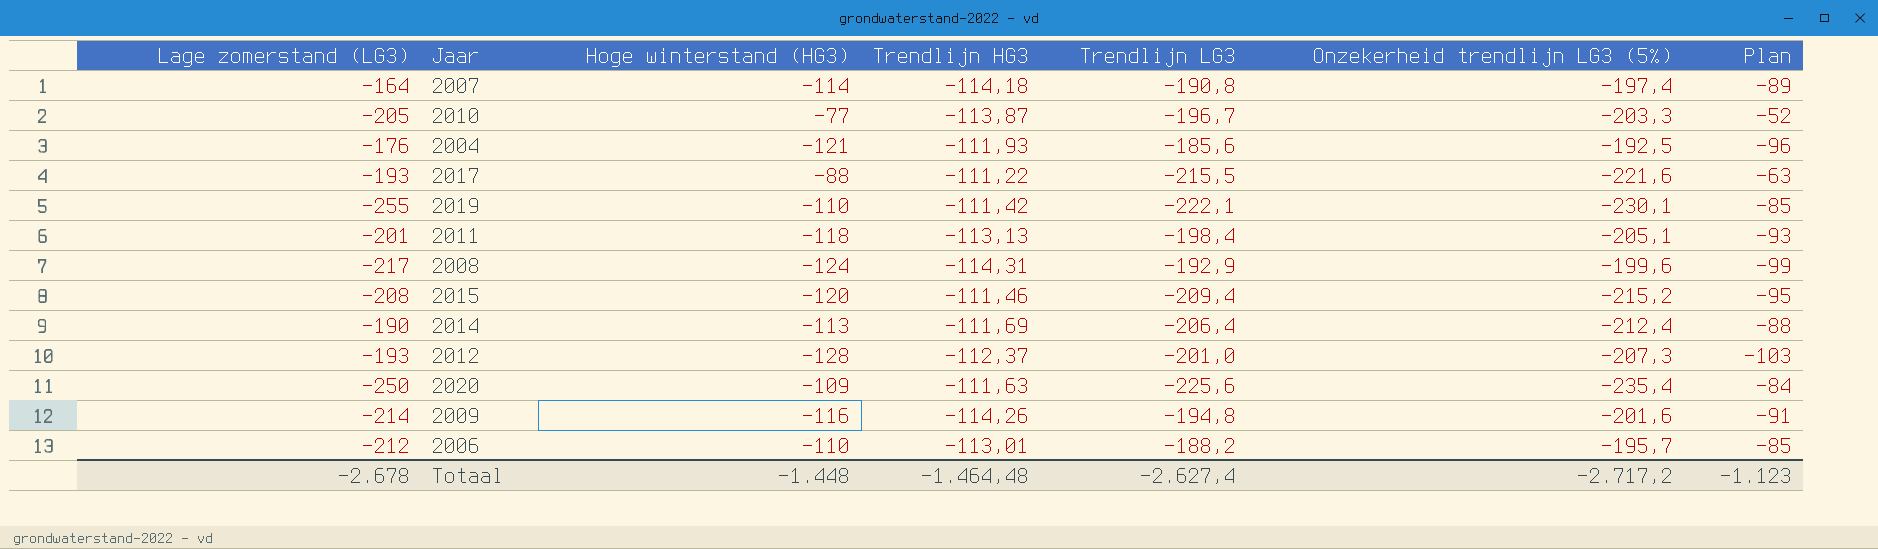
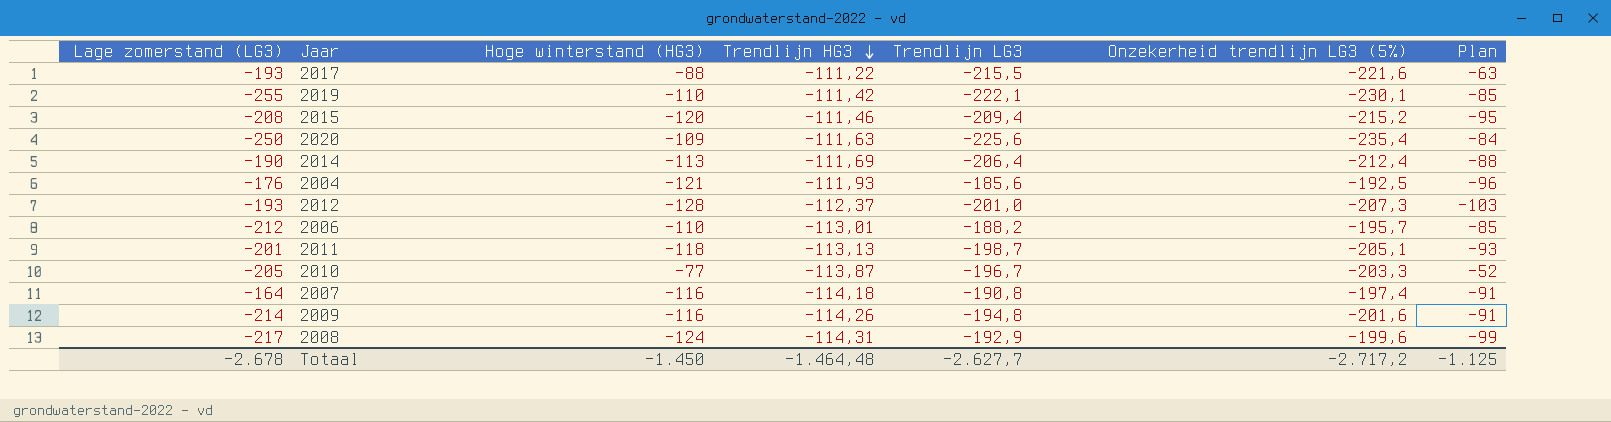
row order: none -> Trendlijn HG3 descending
2011 | Trendlijn LG3: -198,4 -> -198,7
2007 | Hoge winterstand (HG3): -114 -> -116
2007 | Plan: -89 -> -91
Totaal | Hoge winterstand (HG3): -1.448 -> -1.450
Totaal | Trendlijn LG3: -2.627,4 -> -2.627,7
Totaal | Plan: -1.123 -> -1.125

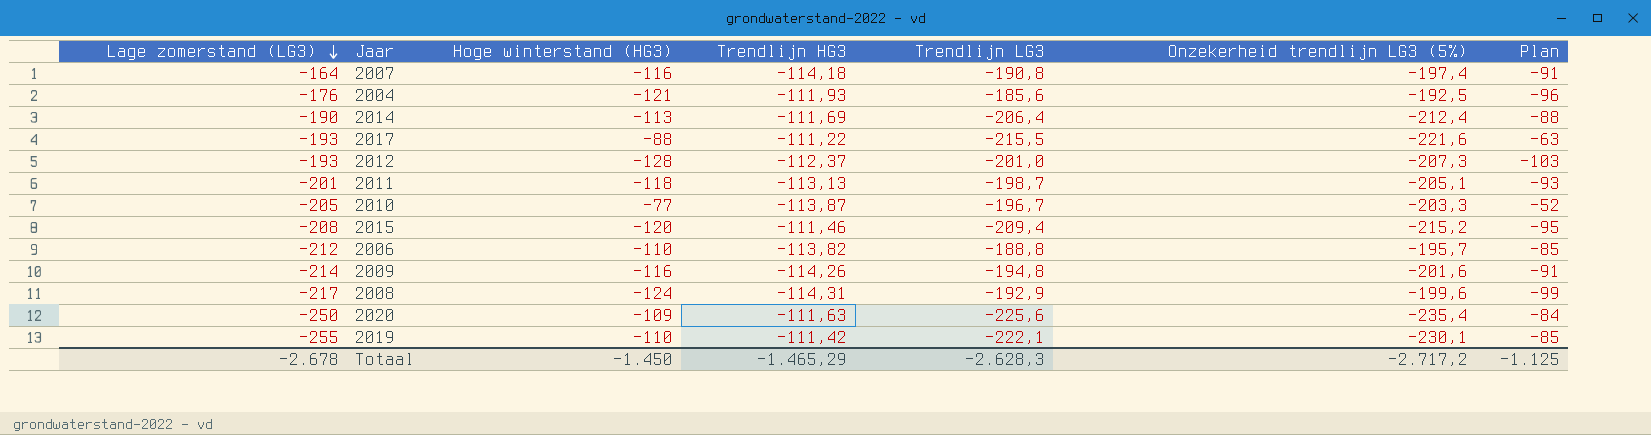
row order: Trendlijn HG3 descending -> Lage zomerstand (LG3) descending
2006 | Trendlijn HG3: -113,01 -> -113,82
2006 | Trendlijn LG3: -188,2 -> -188,8
Totaal | Trendlijn HG3: -1.464,48 -> -1.465,29
Totaal | Trendlijn LG3: -2.627,7 -> -2.628,3

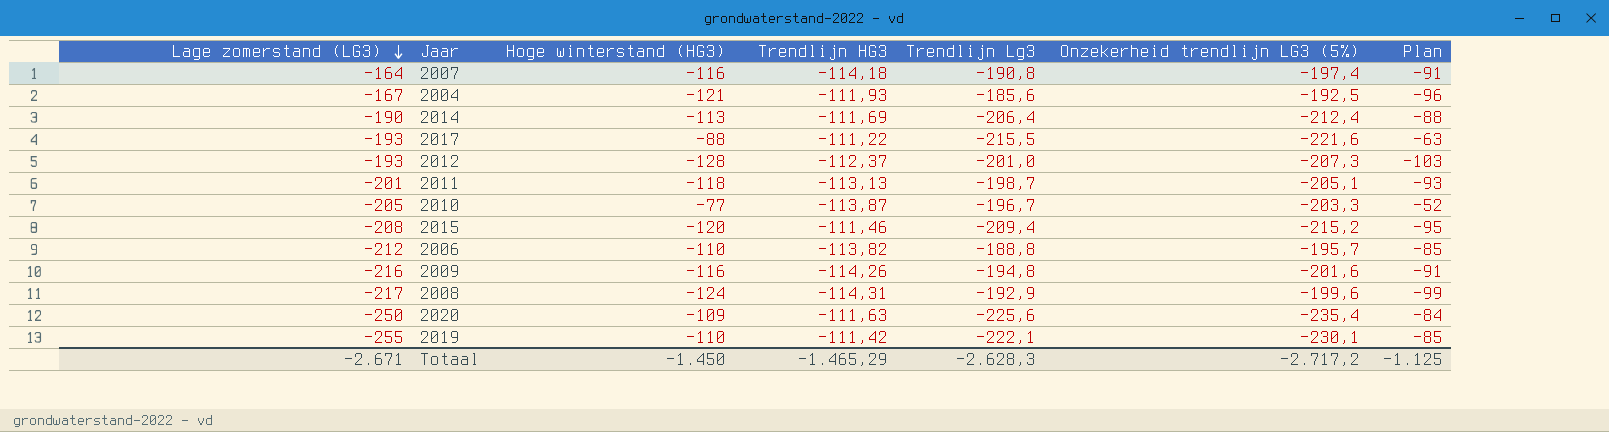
column name: Trendlijn LG3 -> Trendlijn Lg3
2004 | Lage zomerstand (LG3): -176 -> -167
2009 | Lage zomerstand (LG3): -214 -> -216
Totaal | Lage zomerstand (LG3): -2.678 -> -2.671

